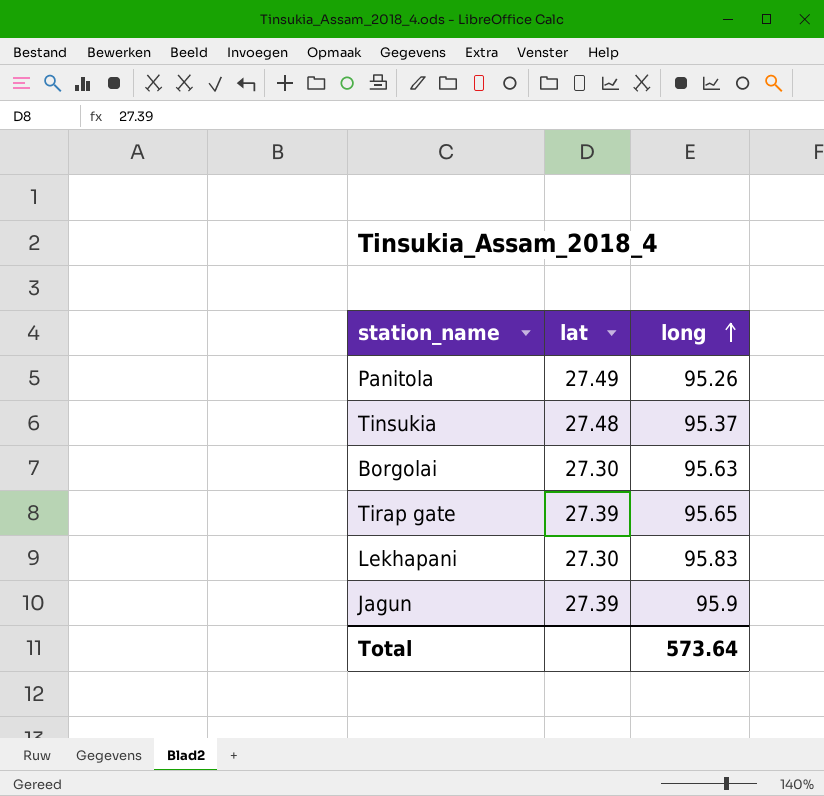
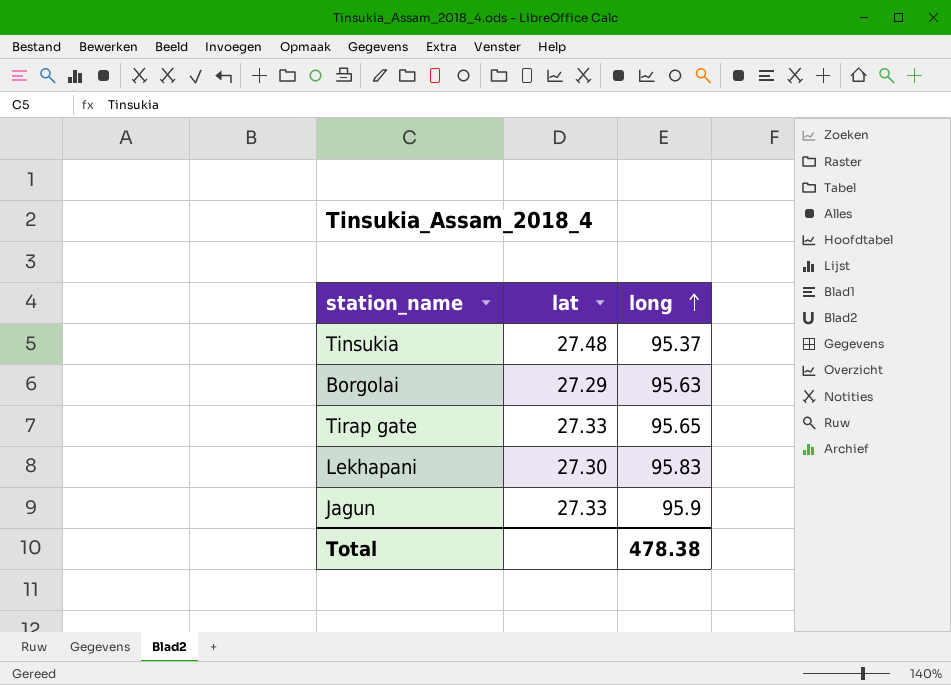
row Panitola: 27.49 | 95.26 -> none
Borgolai | lat: 27.30 -> 27.29
Tirap gate | lat: 27.39 -> 27.33
Jagun | lat: 27.39 -> 27.33
Total | long: 573.64 -> 478.38

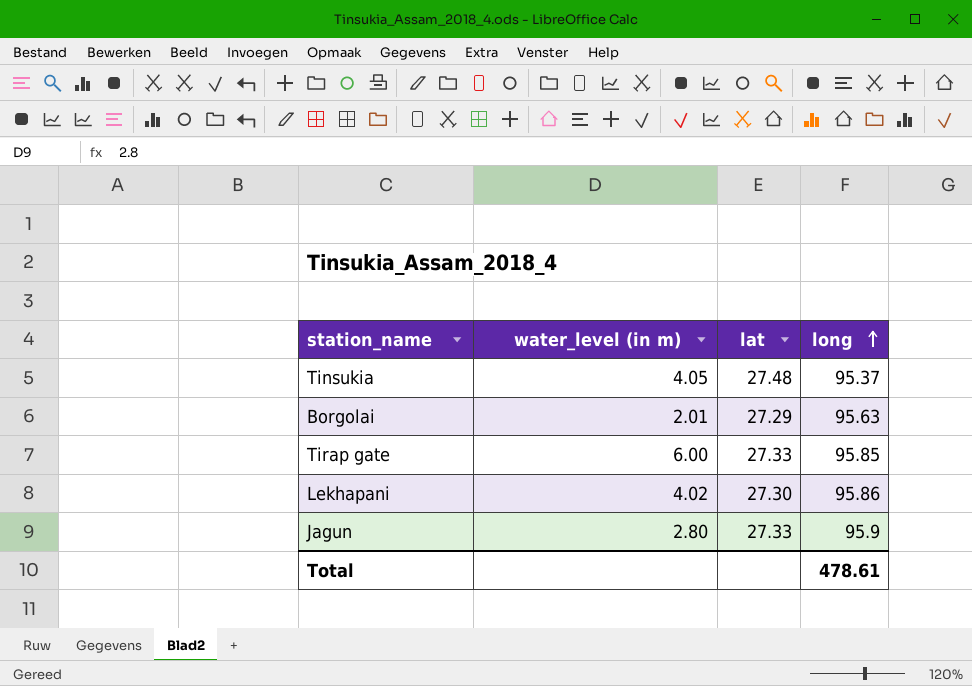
column water_level (in m) | position: none -> 2
Tirap gate | long: 95.65 -> 95.85
Lekhapani | long: 95.83 -> 95.86
Total | long: 478.38 -> 478.61

